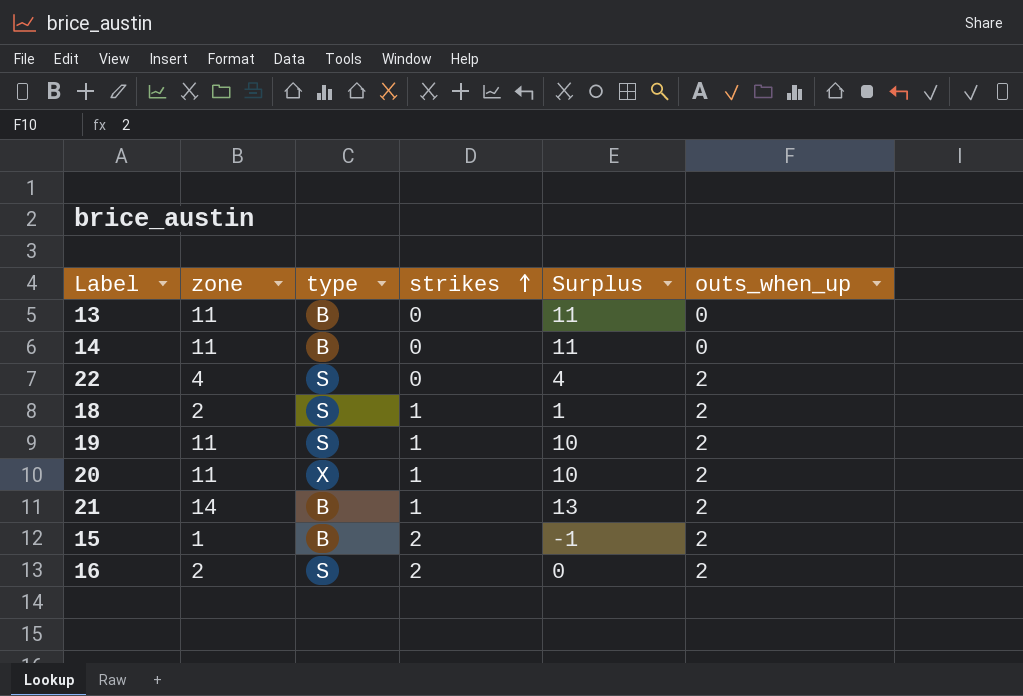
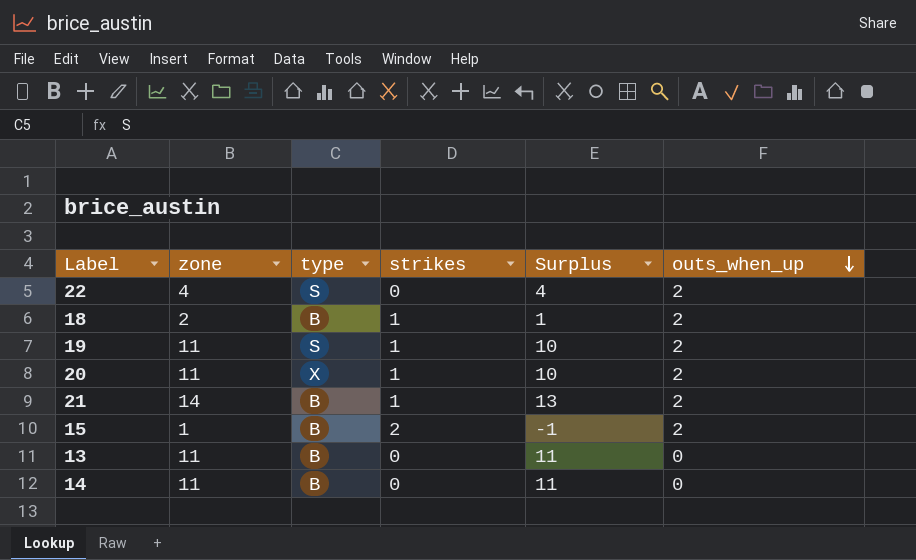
row order: strikes ascending -> outs_when_up descending
row 16: 2 | S | 2 | 0 | 2 -> none
18 | type: S -> B

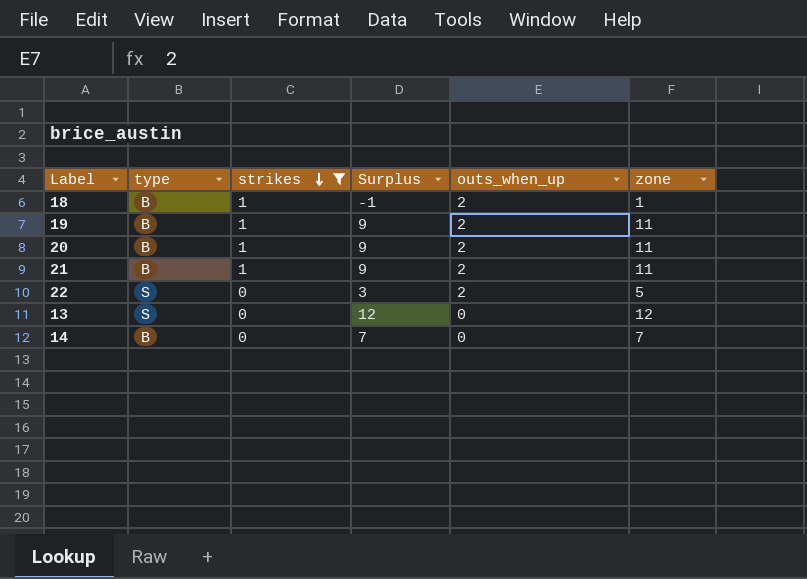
filter: none -> strikes != 2
row order: outs_when_up descending -> strikes descending
column Surplus | formula: [zone] - [strikes] -> [zone] - [outs_when_up]
column zone | position: 2 -> 6
18 | zone: 2 -> 1
19 | type: S -> B
20 | type: X -> B
21 | zone: 14 -> 11
22 | zone: 4 -> 5
13 | type: B -> S
13 | zone: 11 -> 12
14 | zone: 11 -> 7

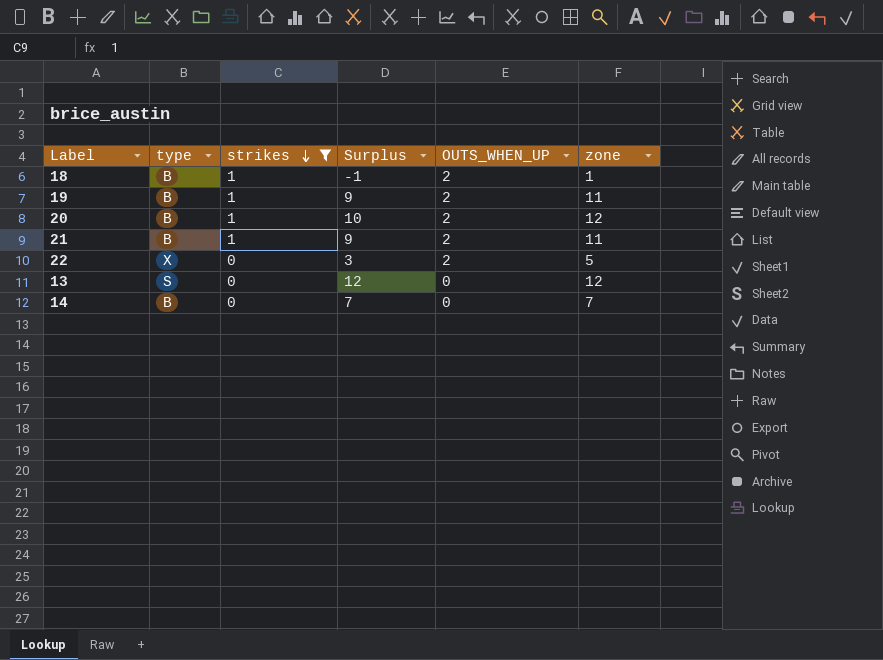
column name: outs_when_up -> OUTS_WHEN_UP
20 | Surplus: 9 -> 10
20 | zone: 11 -> 12
22 | type: S -> X

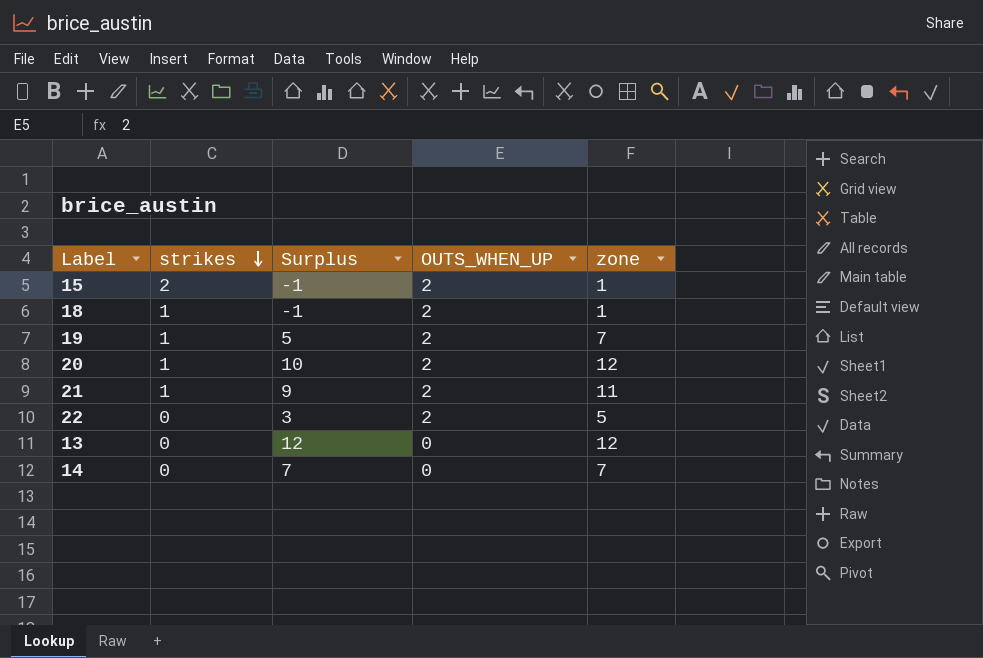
filter: strikes != 2 -> none
column type | position: 2 -> none
19 | Surplus: 9 -> 5
19 | zone: 11 -> 7

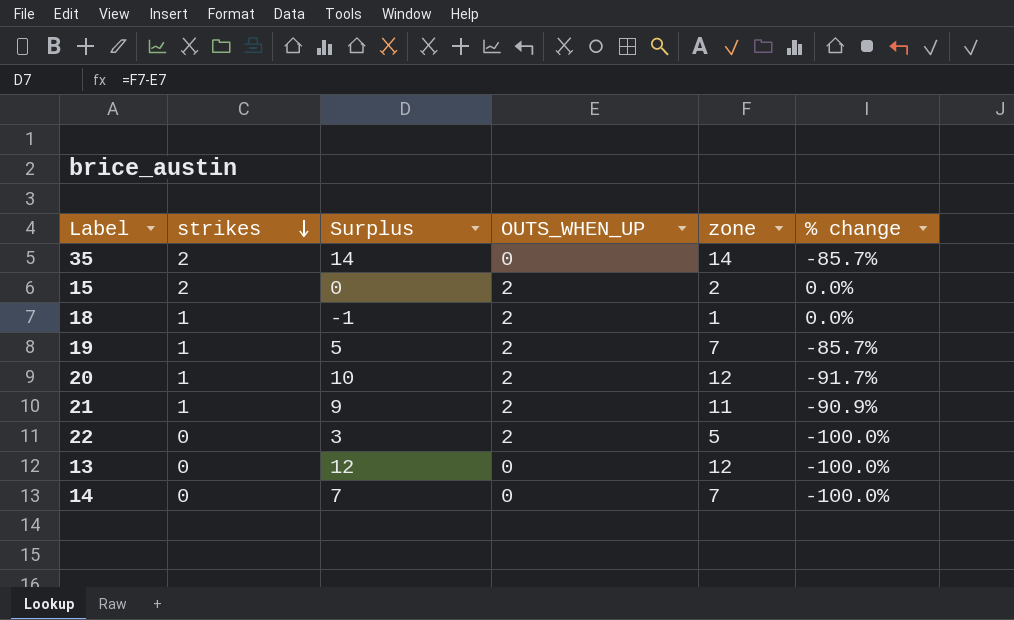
column % change | formula: none -> ([strikes] - [zone]) / [zone]
row 35: none -> 2 | 14 | 0 | 14 | -85.7%
15 | Surplus: -1 -> 0
15 | zone: 1 -> 2

